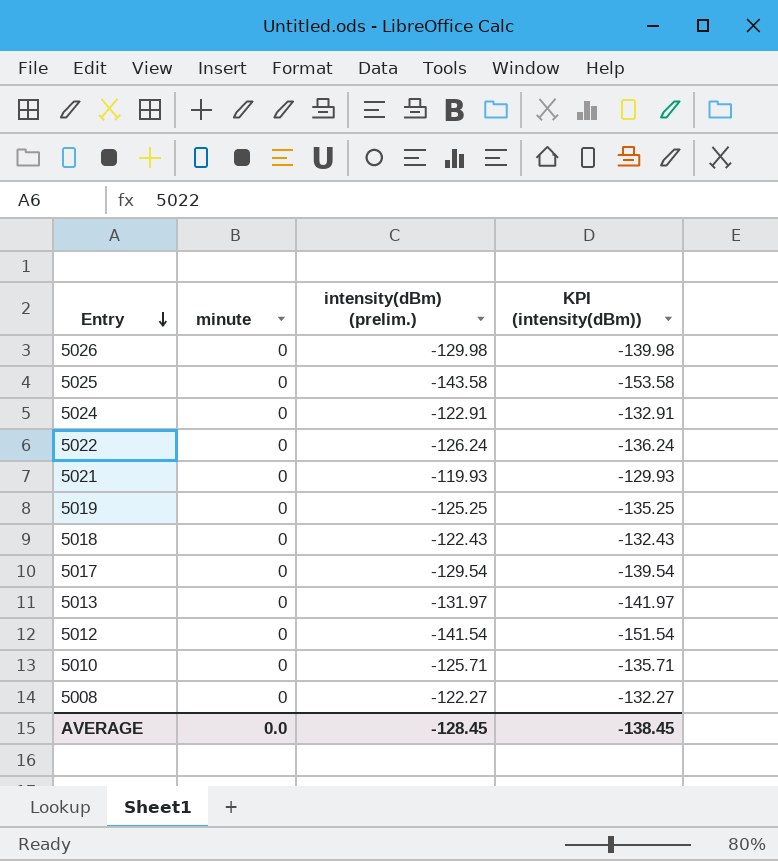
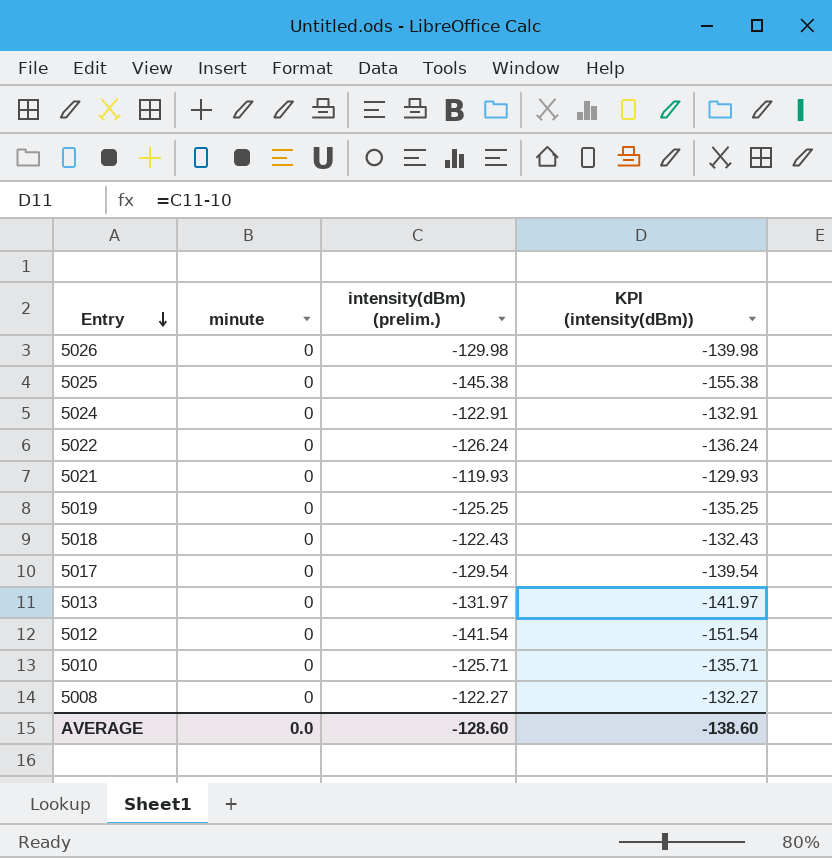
5025 | intensity(dBm) (prelim.): -143.58 -> -145.38
5025 | KPI (intensity(dBm)): -153.58 -> -155.38
AVERAGE | intensity(dBm) (prelim.): -128.45 -> -128.60
AVERAGE | KPI (intensity(dBm)): -138.45 -> -138.60

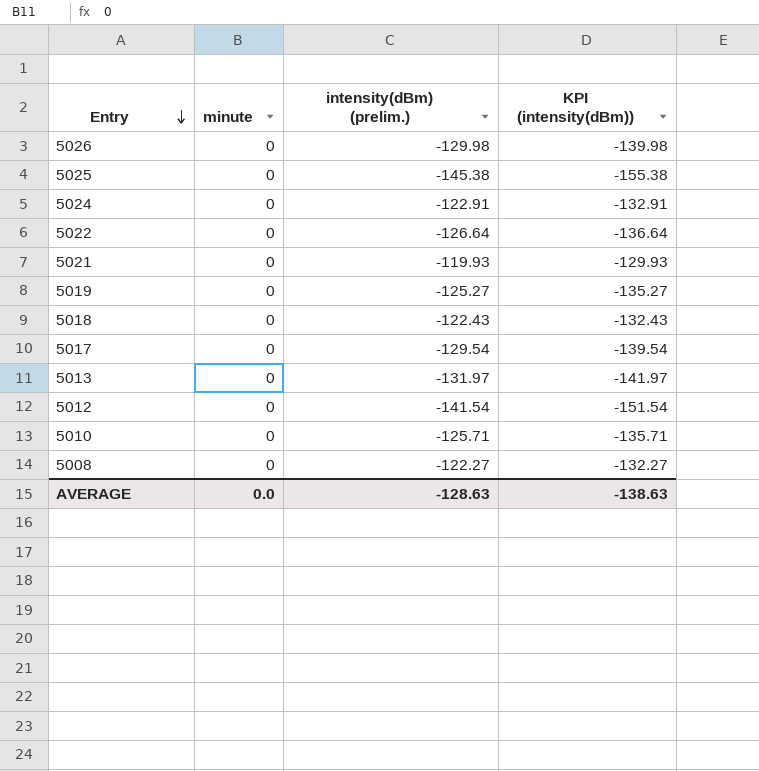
5022 | intensity(dBm) (prelim.): -126.24 -> -126.64
5022 | KPI (intensity(dBm)): -136.24 -> -136.64
5019 | intensity(dBm) (prelim.): -125.25 -> -125.27
5019 | KPI (intensity(dBm)): -135.25 -> -135.27
AVERAGE | intensity(dBm) (prelim.): -128.60 -> -128.63
AVERAGE | KPI (intensity(dBm)): -138.60 -> -138.63

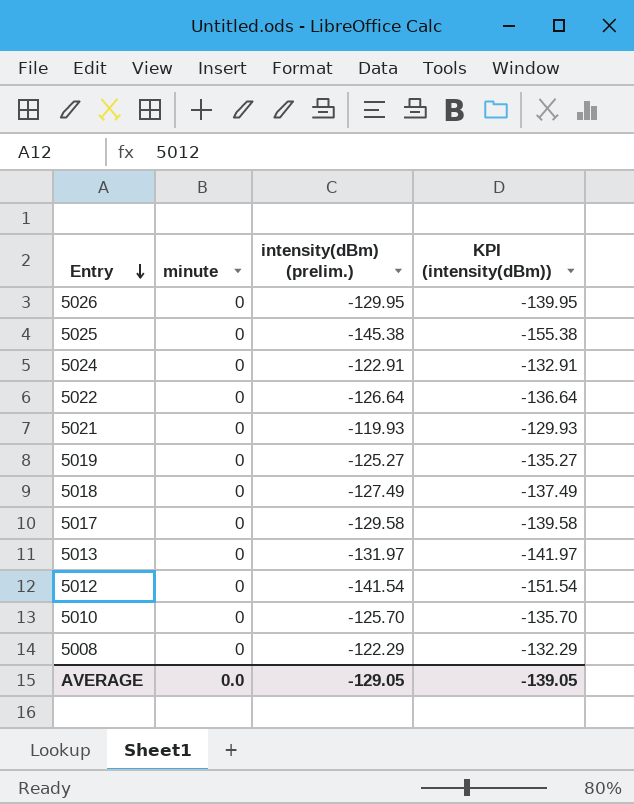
5026 | intensity(dBm) (prelim.): -129.98 -> -129.95
5026 | KPI (intensity(dBm)): -139.98 -> -139.95
5018 | intensity(dBm) (prelim.): -122.43 -> -127.49
5018 | KPI (intensity(dBm)): -132.43 -> -137.49
5017 | intensity(dBm) (prelim.): -129.54 -> -129.58
5017 | KPI (intensity(dBm)): -139.54 -> -139.58
5010 | intensity(dBm) (prelim.): -125.71 -> -125.70
5010 | KPI (intensity(dBm)): -135.71 -> -135.70
5008 | intensity(dBm) (prelim.): -122.27 -> -122.29
5008 | KPI (intensity(dBm)): -132.27 -> -132.29
AVERAGE | intensity(dBm) (prelim.): -128.63 -> -129.05
AVERAGE | KPI (intensity(dBm)): -138.63 -> -139.05

